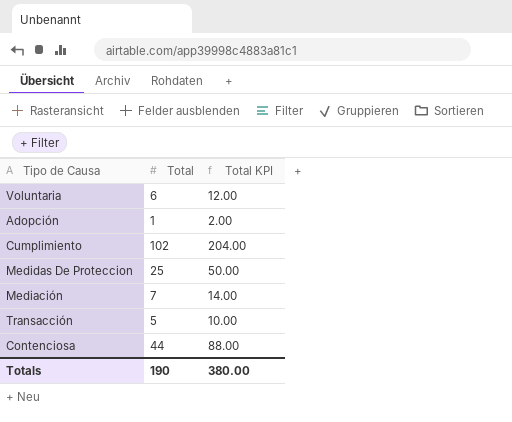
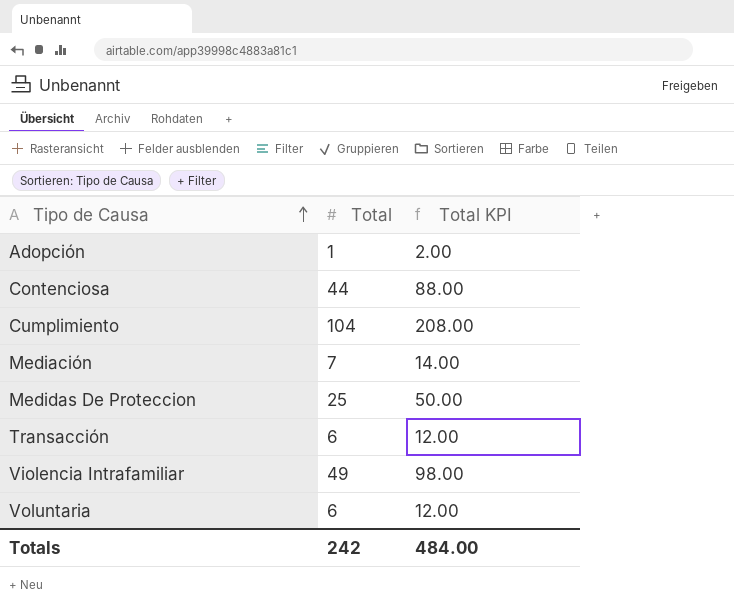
row order: none -> Tipo de Causa ascending
Cumplimiento | Total: 102 -> 104
Cumplimiento | Total KPI: 204.00 -> 208.00
Transacción | Total: 5 -> 6
Transacción | Total KPI: 10.00 -> 12.00
row Violencia Intrafamiliar: none -> 49 | 98.00
Totals | Total: 190 -> 242
Totals | Total KPI: 380.00 -> 484.00

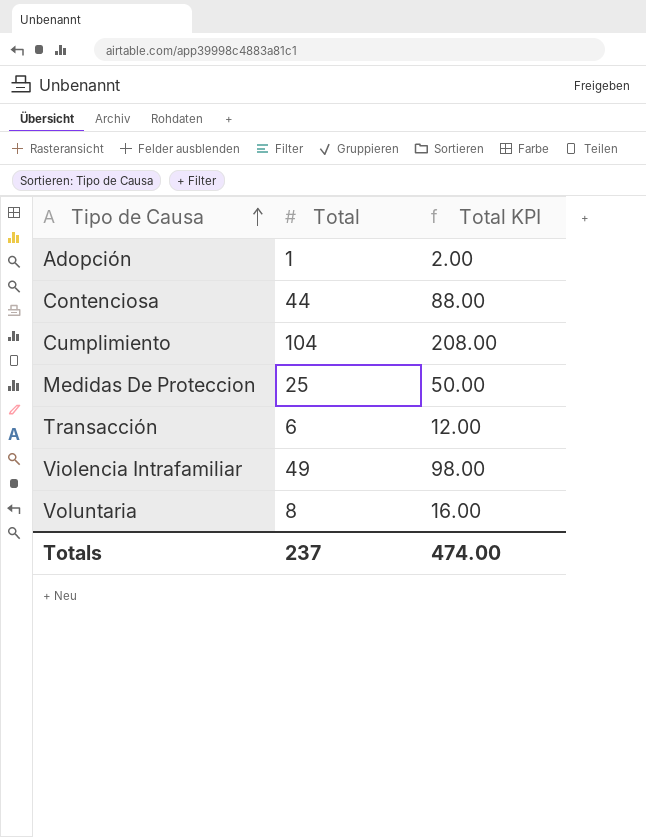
row Mediación: 7 | 14.00 -> none
Voluntaria | Total: 6 -> 8
Voluntaria | Total KPI: 12.00 -> 16.00
Totals | Total: 242 -> 237
Totals | Total KPI: 484.00 -> 474.00

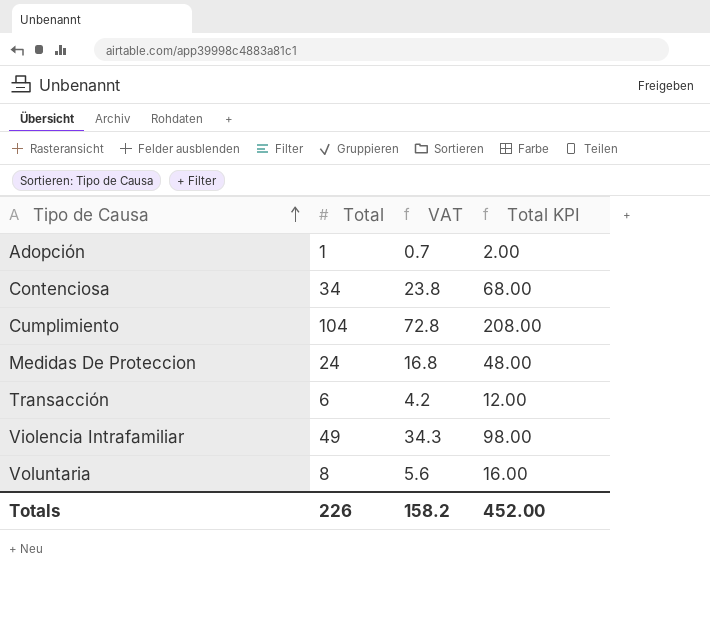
column VAT | formula: none -> [Total] * 0.7
Contenciosa | Total: 44 -> 34
Contenciosa | Total KPI: 88.00 -> 68.00
Medidas De Proteccion | Total: 25 -> 24
Medidas De Proteccion | Total KPI: 50.00 -> 48.00
Totals | Total: 237 -> 226
Totals | Total KPI: 474.00 -> 452.00

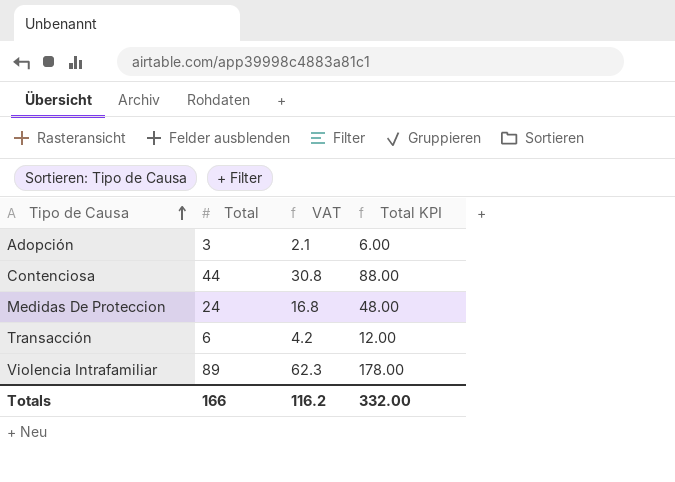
row Cumplimiento: 104 | 72.8 | 208.00 -> none
row Voluntaria: 8 | 5.6 | 16.00 -> none
Adopción | Total: 1 -> 3
Adopción | VAT: 0.7 -> 2.1
Adopción | Total KPI: 2.00 -> 6.00
Contenciosa | Total: 34 -> 44
Contenciosa | VAT: 23.8 -> 30.8
Contenciosa | Total KPI: 68.00 -> 88.00
Violencia Intrafamiliar | Total: 49 -> 89
Violencia Intrafamiliar | VAT: 34.3 -> 62.3
Violencia Intrafamiliar | Total KPI: 98.00 -> 178.00
Totals | Total: 226 -> 166
Totals | VAT: 158.2 -> 116.2
Totals | Total KPI: 452.00 -> 332.00

